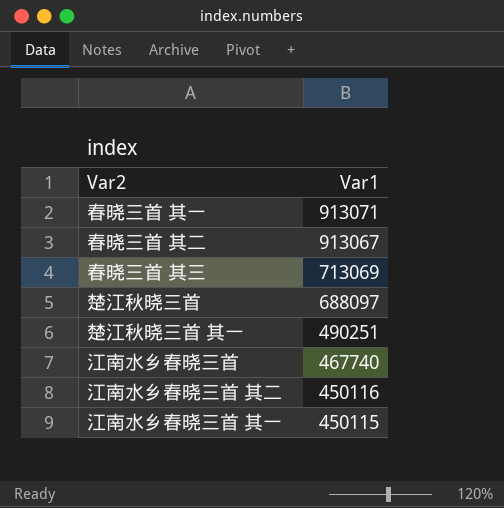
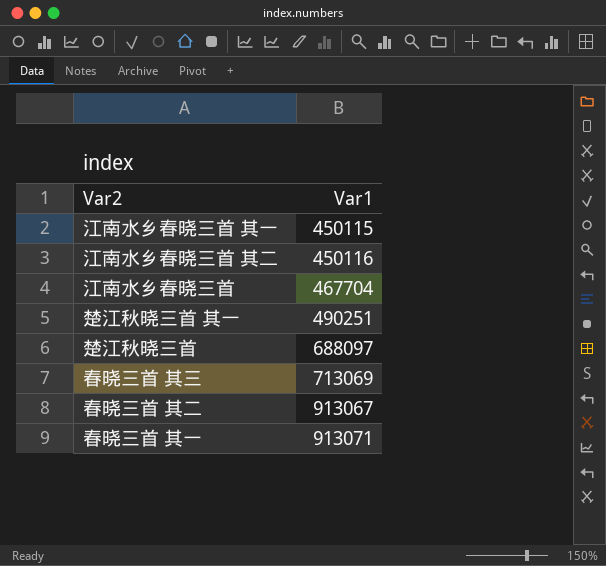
row order: Var1 descending -> Var1 ascending
江南水乡春晓三首 | Var1: 467740 -> 467704

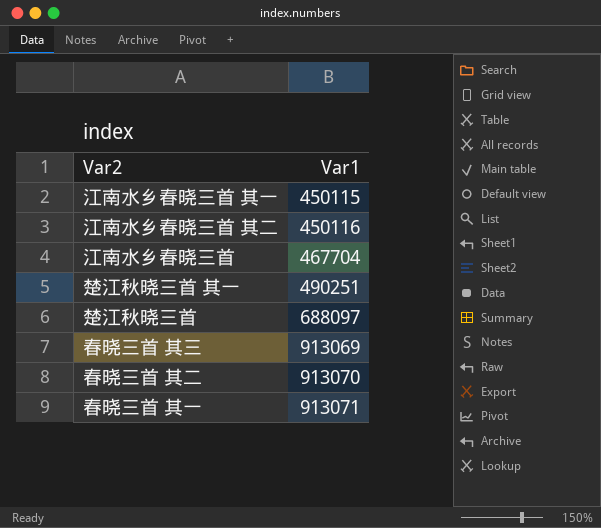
春晓三首 其三 | Var1: 713069 -> 913069
春晓三首 其二 | Var1: 913067 -> 913070

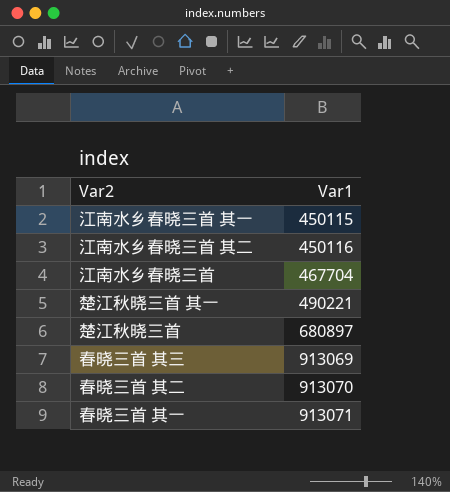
楚江秋晓三首 其一 | Var1: 490251 -> 490221
楚江秋晓三首 | Var1: 688097 -> 680897

